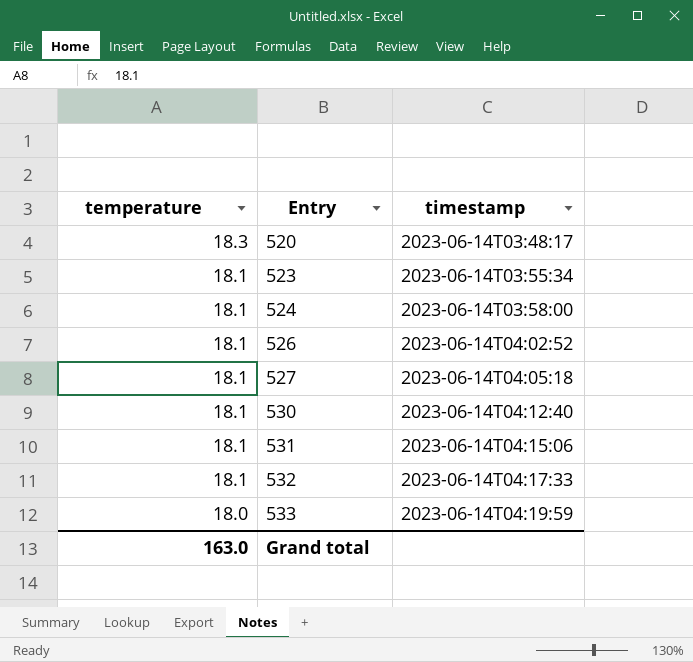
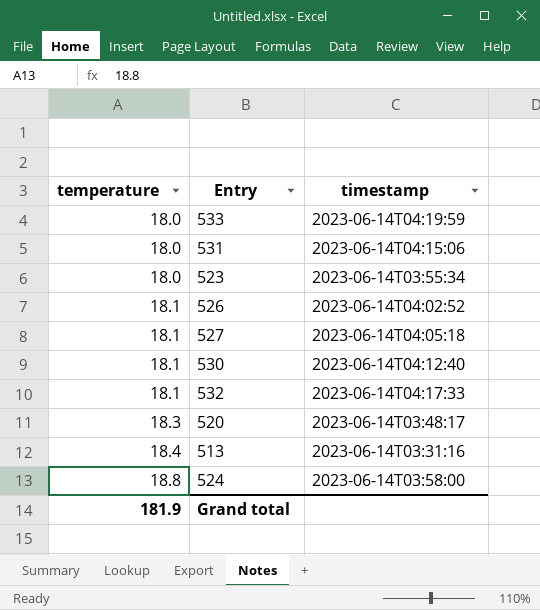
row order: temperature descending -> temperature ascending
531 | temperature: 18.1 -> 18.0
523 | temperature: 18.1 -> 18.0
row 513: none -> 18.4 | 2023-06-14T03:31:16
524 | temperature: 18.1 -> 18.8
Grand total | temperature: 163.0 -> 181.9

